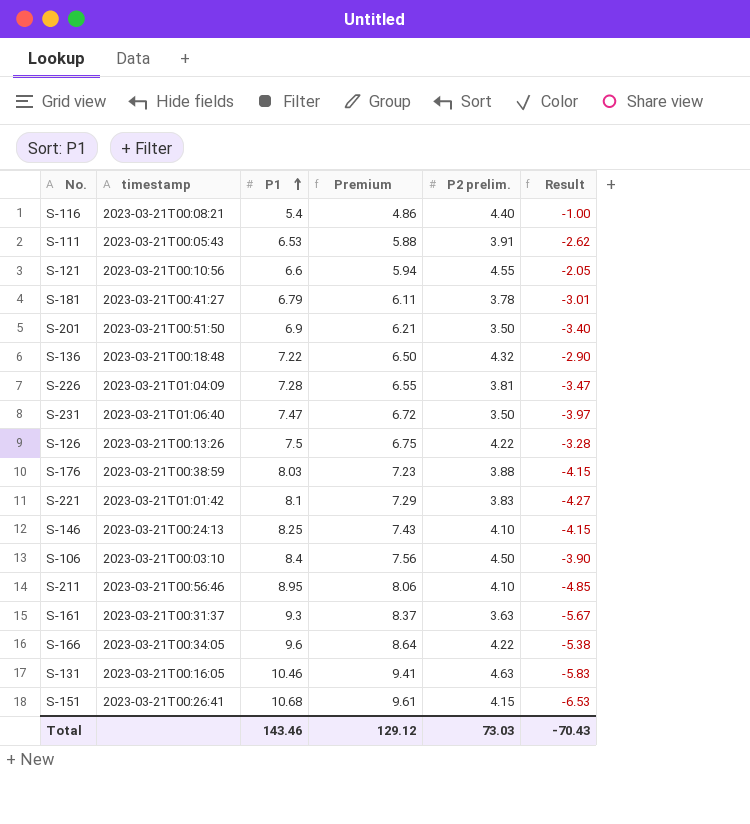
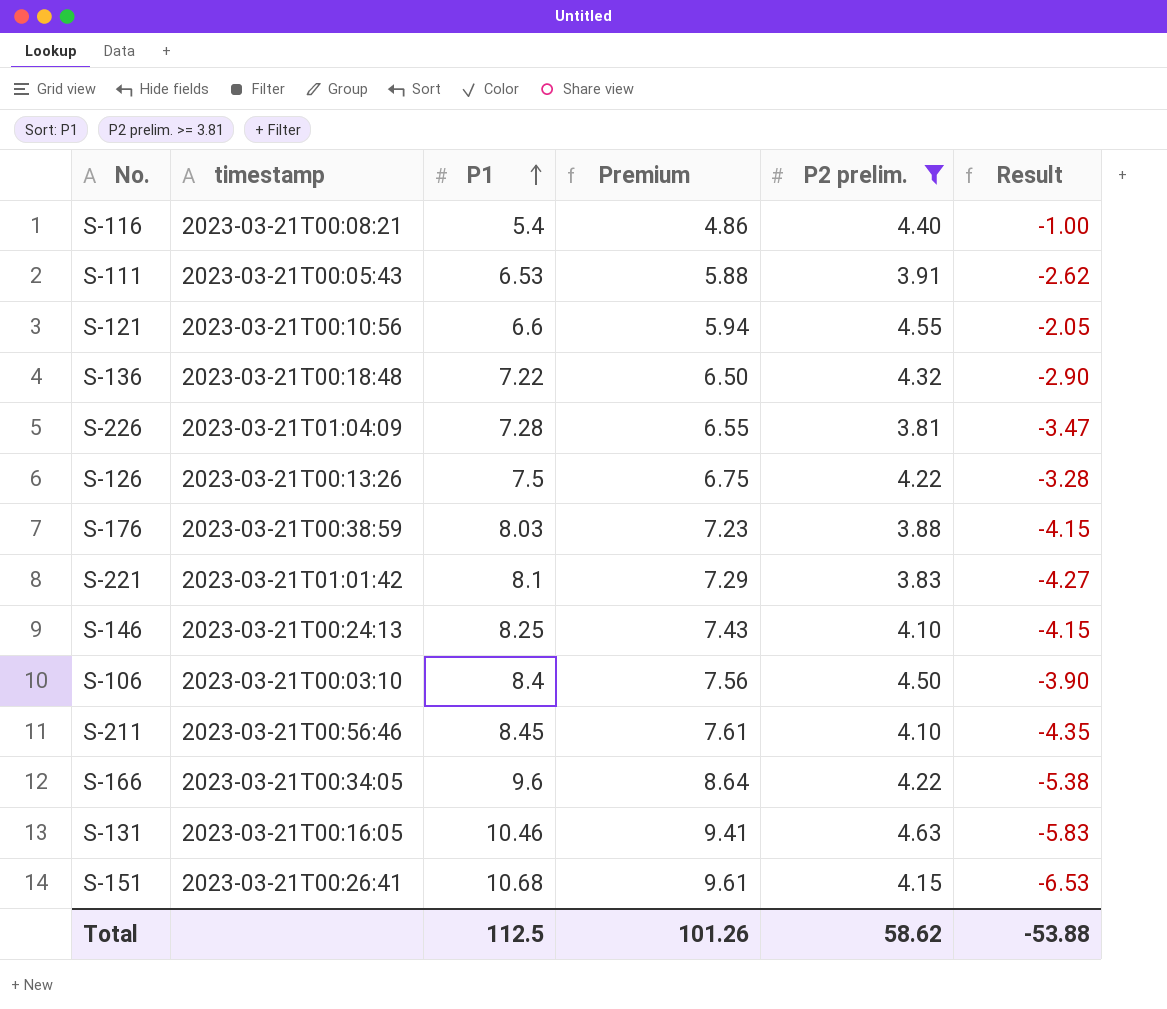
filter: none -> P2 prelim. >= 3.81
S-211 | P1: 8.95 -> 8.45
S-211 | Premium: 8.06 -> 7.61
S-211 | Result: -4.85 -> -4.35
Total | P1: 143.46 -> 112.5
Total | Premium: 129.12 -> 101.26
Total | P2 prelim.: 73.03 -> 58.62
Total | Result: -70.43 -> -53.88

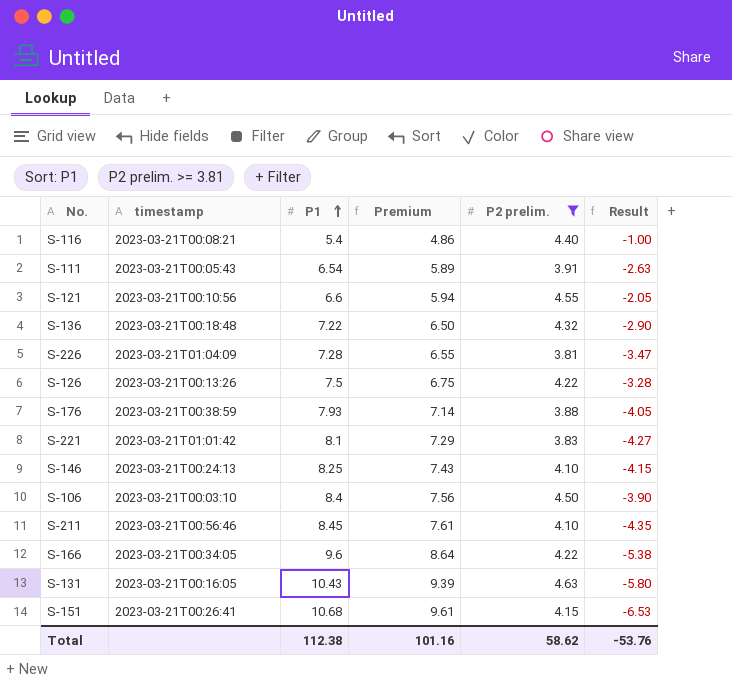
S-111 | P1: 6.53 -> 6.54
S-111 | Premium: 5.88 -> 5.89
S-111 | Result: -2.62 -> -2.63
S-176 | P1: 8.03 -> 7.93
S-176 | Premium: 7.23 -> 7.14
S-176 | Result: -4.15 -> -4.05
S-131 | P1: 10.46 -> 10.43
S-131 | Premium: 9.41 -> 9.39
S-131 | Result: -5.83 -> -5.80
Total | P1: 112.5 -> 112.38
Total | Premium: 101.26 -> 101.16
Total | Result: -53.88 -> -53.76

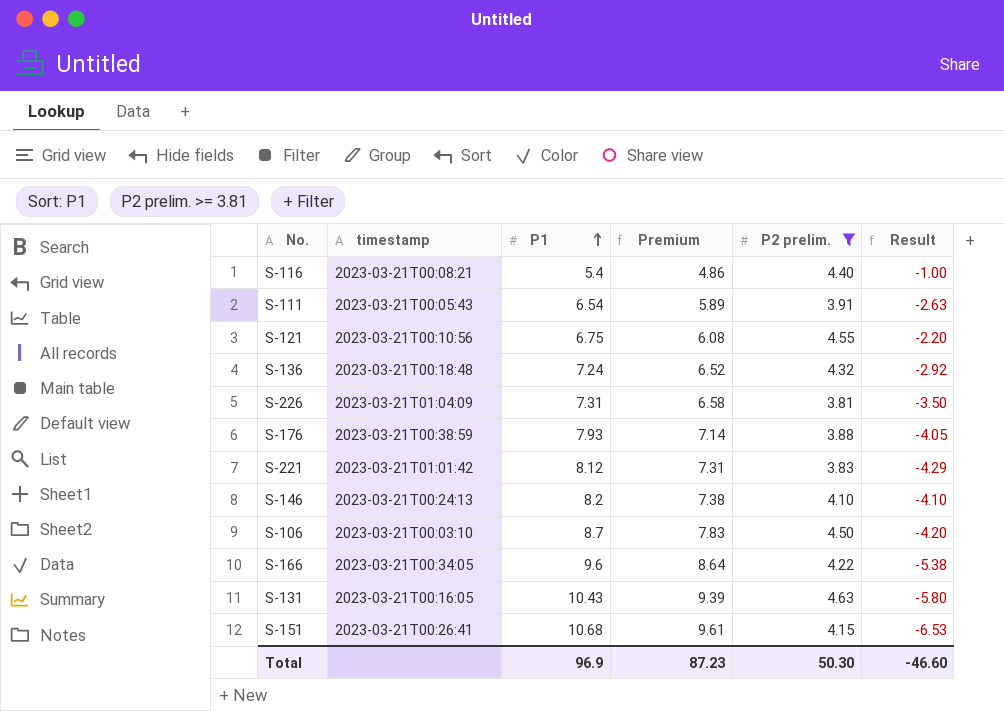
row S-126: 2023-03-21T00:13:26 | 7.5 | 6.75 | 4.22 | -3.28 -> none
row S-211: 2023-03-21T00:56:46 | 8.45 | 7.61 | 4.10 | -4.35 -> none
S-121 | P1: 6.6 -> 6.75
S-121 | Premium: 5.94 -> 6.08
S-121 | Result: -2.05 -> -2.20
S-136 | P1: 7.22 -> 7.24
S-136 | Premium: 6.50 -> 6.52
S-136 | Result: -2.90 -> -2.92
S-226 | P1: 7.28 -> 7.31
S-226 | Premium: 6.55 -> 6.58
S-226 | Result: -3.47 -> -3.50
S-221 | P1: 8.1 -> 8.12
S-221 | Premium: 7.29 -> 7.31
S-221 | Result: -4.27 -> -4.29
S-146 | P1: 8.25 -> 8.2
S-146 | Premium: 7.43 -> 7.38
S-146 | Result: -4.15 -> -4.10
S-106 | P1: 8.4 -> 8.7
S-106 | Premium: 7.56 -> 7.83
S-106 | Result: -3.90 -> -4.20
Total | P1: 112.38 -> 96.9
Total | Premium: 101.16 -> 87.23
Total | P2 prelim.: 58.62 -> 50.30
Total | Result: -53.76 -> -46.60

